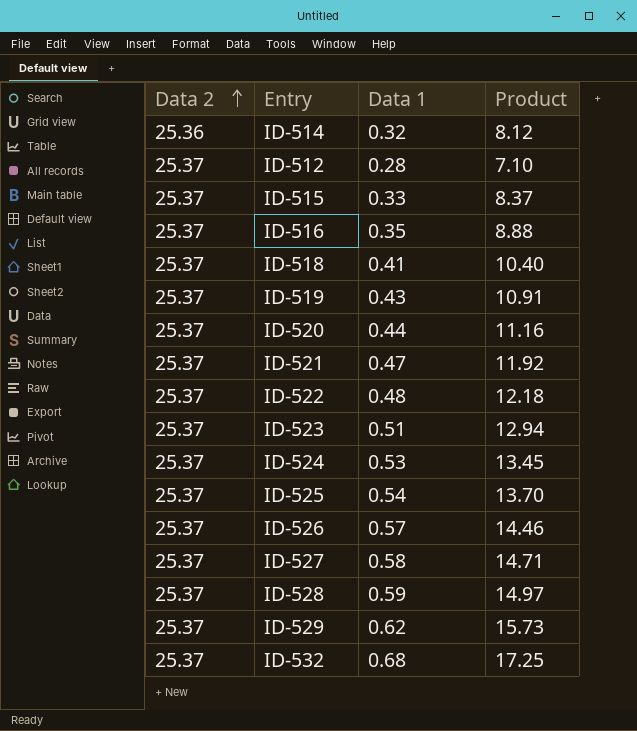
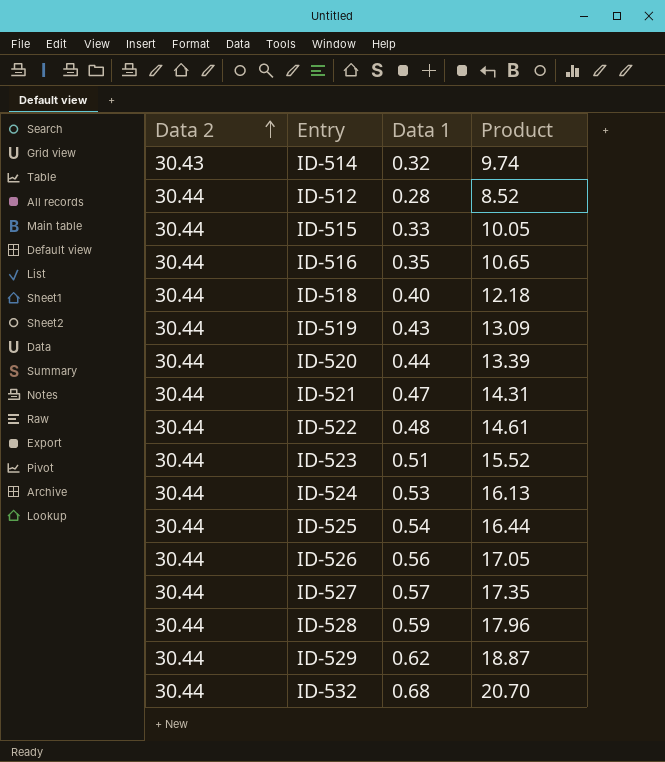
ID-514 | Data 2: 25.36 -> 30.43
ID-514 | Product: 8.12 -> 9.74
ID-512 | Data 2: 25.37 -> 30.44
ID-512 | Product: 7.10 -> 8.52
ID-515 | Data 2: 25.37 -> 30.44
ID-515 | Product: 8.37 -> 10.05
ID-516 | Data 2: 25.37 -> 30.44
ID-516 | Product: 8.88 -> 10.65
ID-518 | Data 2: 25.37 -> 30.44
ID-518 | Data 1: 0.41 -> 0.40
ID-518 | Product: 10.40 -> 12.18
ID-519 | Data 2: 25.37 -> 30.44
ID-519 | Product: 10.91 -> 13.09
ID-520 | Data 2: 25.37 -> 30.44
ID-520 | Product: 11.16 -> 13.39
ID-521 | Data 2: 25.37 -> 30.44
ID-521 | Product: 11.92 -> 14.31
ID-522 | Data 2: 25.37 -> 30.44
ID-522 | Product: 12.18 -> 14.61
ID-523 | Data 2: 25.37 -> 30.44
ID-523 | Product: 12.94 -> 15.52
ID-524 | Data 2: 25.37 -> 30.44
ID-524 | Product: 13.45 -> 16.13
ID-525 | Data 2: 25.37 -> 30.44
ID-525 | Product: 13.70 -> 16.44
ID-526 | Data 2: 25.37 -> 30.44
ID-526 | Data 1: 0.57 -> 0.56
ID-526 | Product: 14.46 -> 17.05
ID-527 | Data 2: 25.37 -> 30.44
ID-527 | Data 1: 0.58 -> 0.57
ID-527 | Product: 14.71 -> 17.35
ID-528 | Data 2: 25.37 -> 30.44
ID-528 | Product: 14.97 -> 17.96
ID-529 | Data 2: 25.37 -> 30.44
ID-529 | Product: 15.73 -> 18.87
ID-532 | Data 2: 25.37 -> 30.44
ID-532 | Product: 17.25 -> 20.70

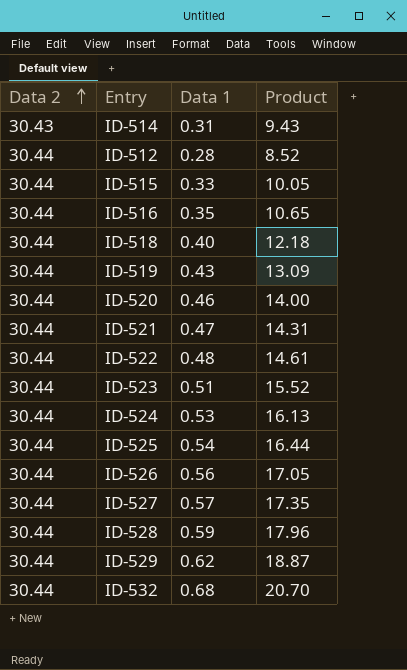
ID-514 | Data 1: 0.32 -> 0.31
ID-514 | Product: 9.74 -> 9.43
ID-520 | Data 1: 0.44 -> 0.46
ID-520 | Product: 13.39 -> 14.00

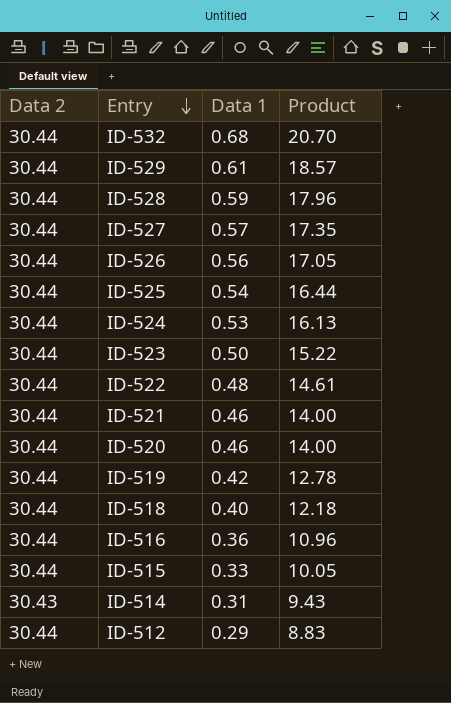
row order: Data 2 ascending -> Entry descending
ID-529 | Data 1: 0.62 -> 0.61
ID-529 | Product: 18.87 -> 18.57
ID-523 | Data 1: 0.51 -> 0.50
ID-523 | Product: 15.52 -> 15.22
ID-521 | Data 1: 0.47 -> 0.46
ID-521 | Product: 14.31 -> 14.00
ID-519 | Data 1: 0.43 -> 0.42
ID-519 | Product: 13.09 -> 12.78
ID-516 | Data 1: 0.35 -> 0.36
ID-516 | Product: 10.65 -> 10.96
ID-512 | Data 1: 0.28 -> 0.29
ID-512 | Product: 8.52 -> 8.83

